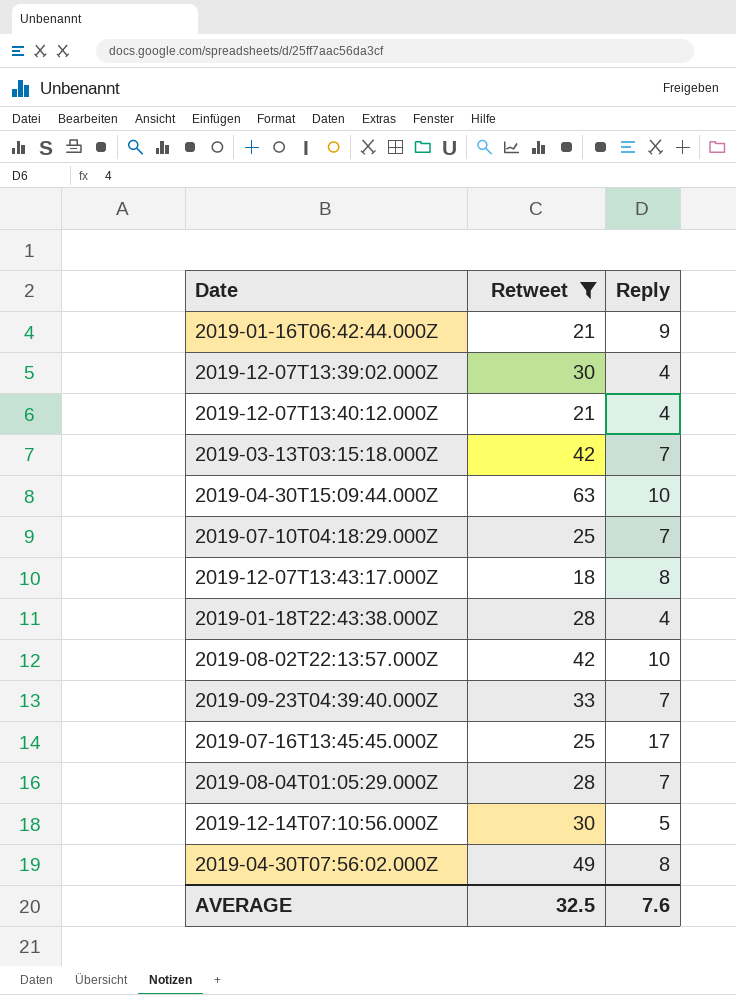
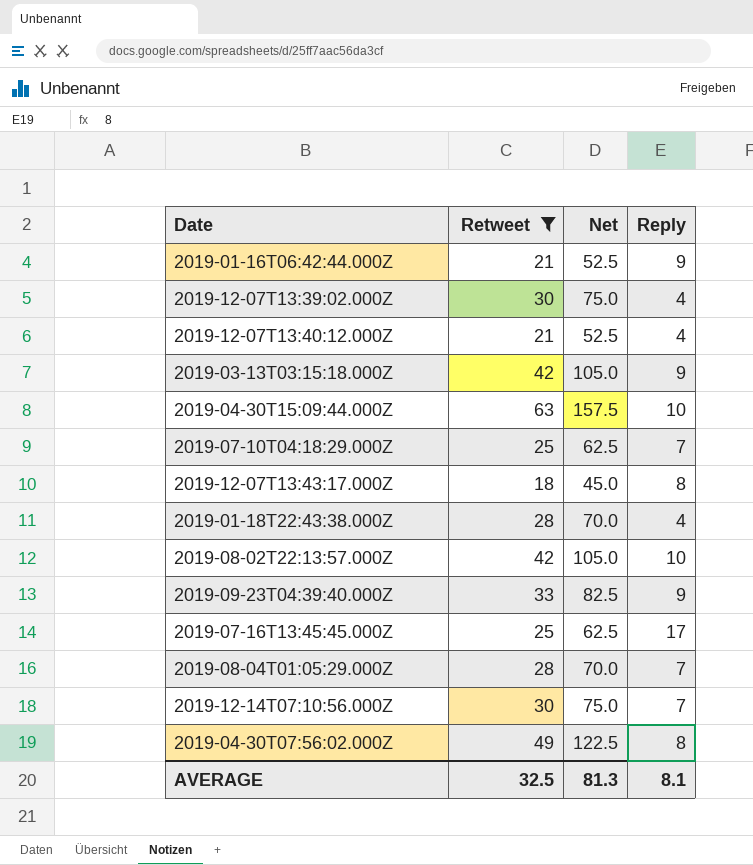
column Net | formula: none -> [Retweet] * 2.5
2019-03-13T03:15:18.000Z | Reply: 7 -> 9
2019-09-23T04:39:40.000Z | Reply: 7 -> 9
2019-12-14T07:10:56.000Z | Reply: 5 -> 7
AVERAGE | Reply: 7.6 -> 8.1

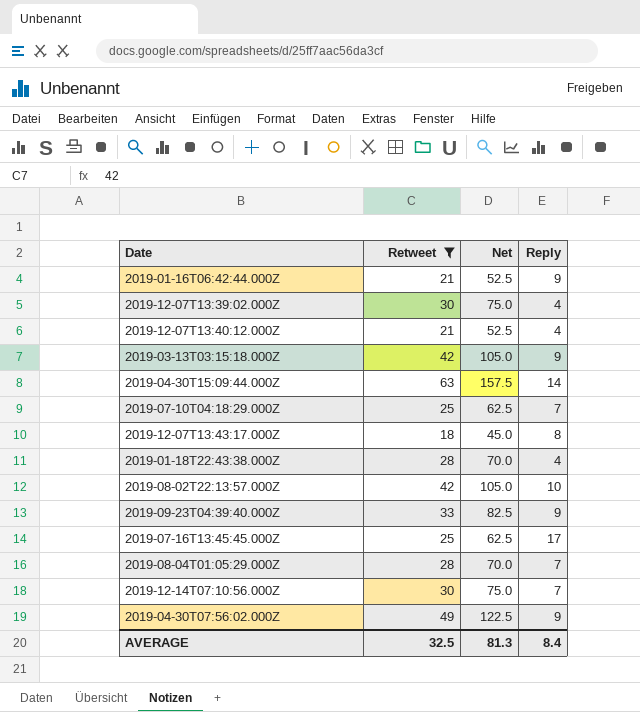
2019-04-30T15:09:44.000Z | Reply: 10 -> 14
2019-04-30T07:56:02.000Z | Reply: 8 -> 9
AVERAGE | Reply: 8.1 -> 8.4

